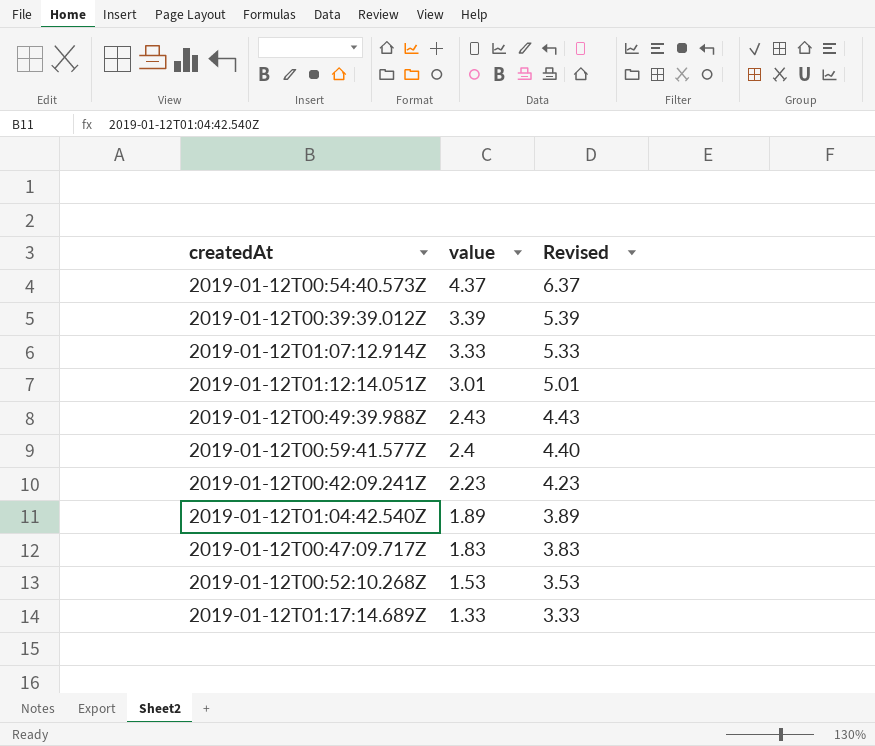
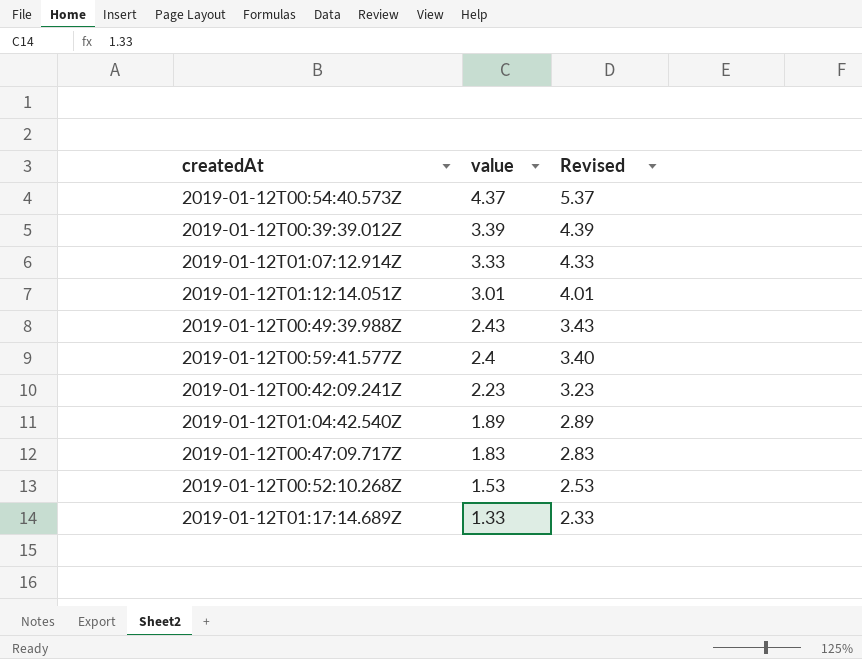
column Revised | formula: [value] + 2 -> [value] + 1

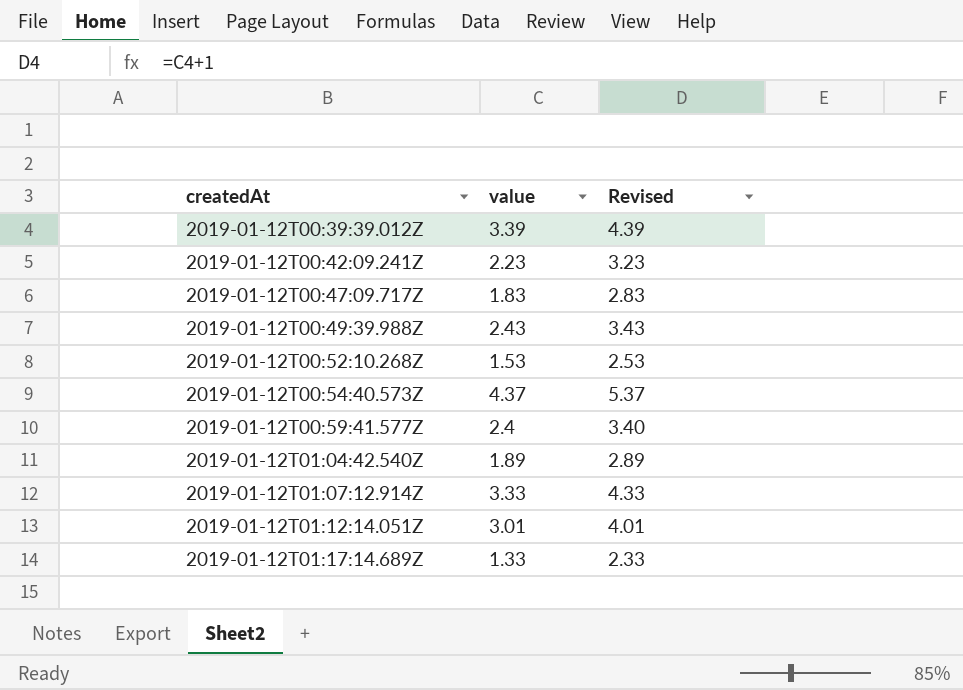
row order: value descending -> createdAt ascending

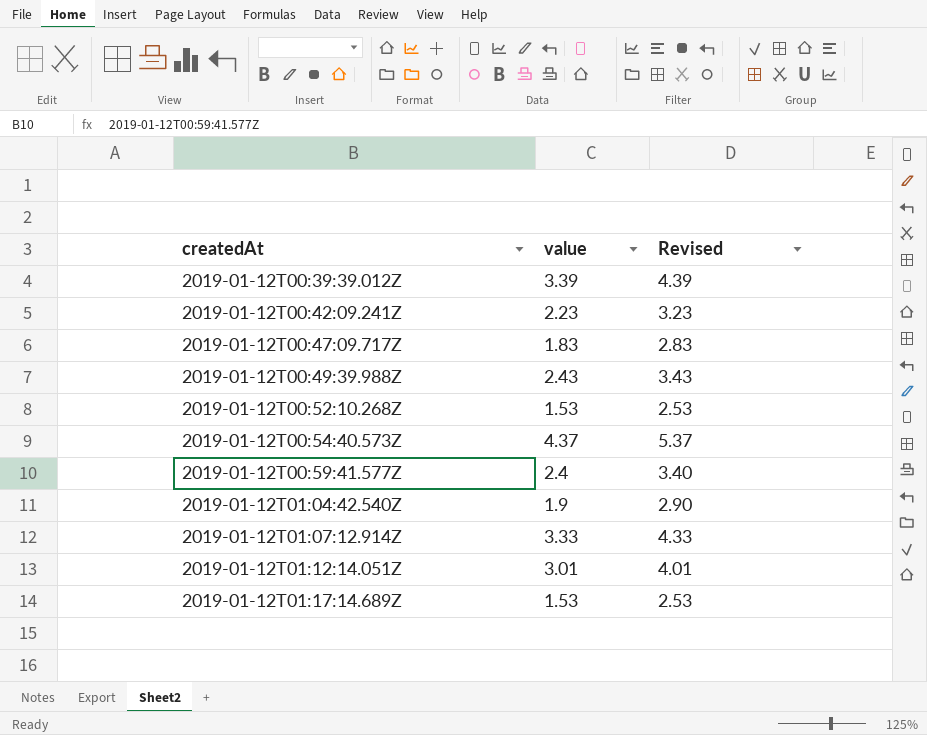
2019-01-12T01:04:42.540Z | value: 1.89 -> 1.9
2019-01-12T01:04:42.540Z | Revised: 2.89 -> 2.90
2019-01-12T01:17:14.689Z | value: 1.33 -> 1.53
2019-01-12T01:17:14.689Z | Revised: 2.33 -> 2.53

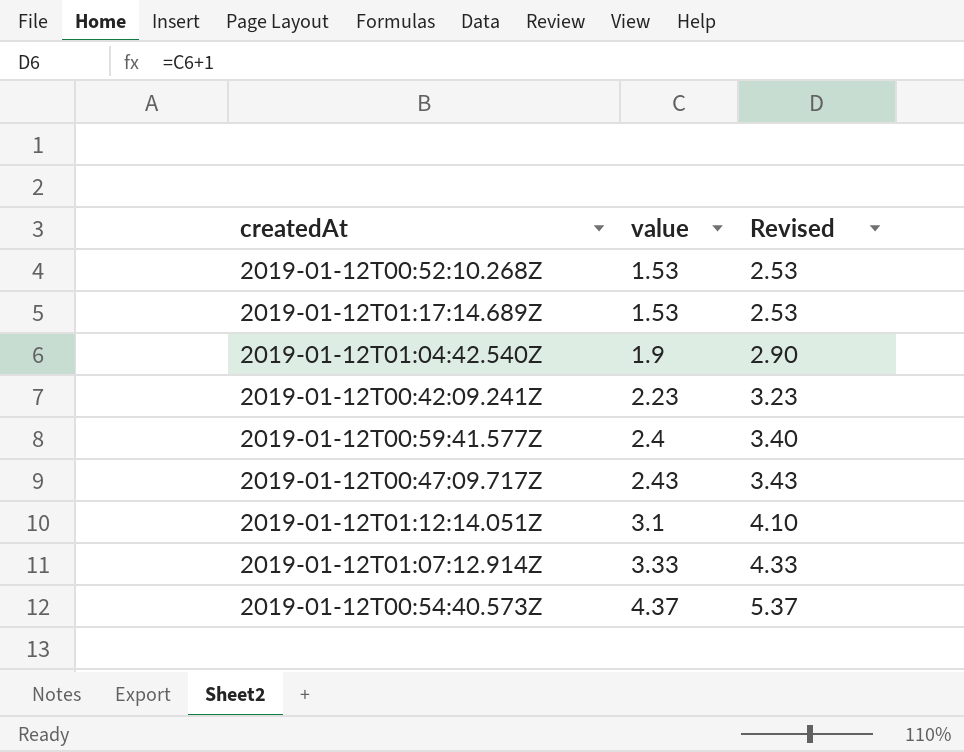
row order: createdAt ascending -> value ascending
row 2019-01-12T00:39:39.012Z: 3.39 | 4.39 -> none
row 2019-01-12T00:49:39.988Z: 2.43 | 3.43 -> none
2019-01-12T00:47:09.717Z | value: 1.83 -> 2.43
2019-01-12T00:47:09.717Z | Revised: 2.83 -> 3.43
2019-01-12T01:12:14.051Z | value: 3.01 -> 3.1
2019-01-12T01:12:14.051Z | Revised: 4.01 -> 4.10

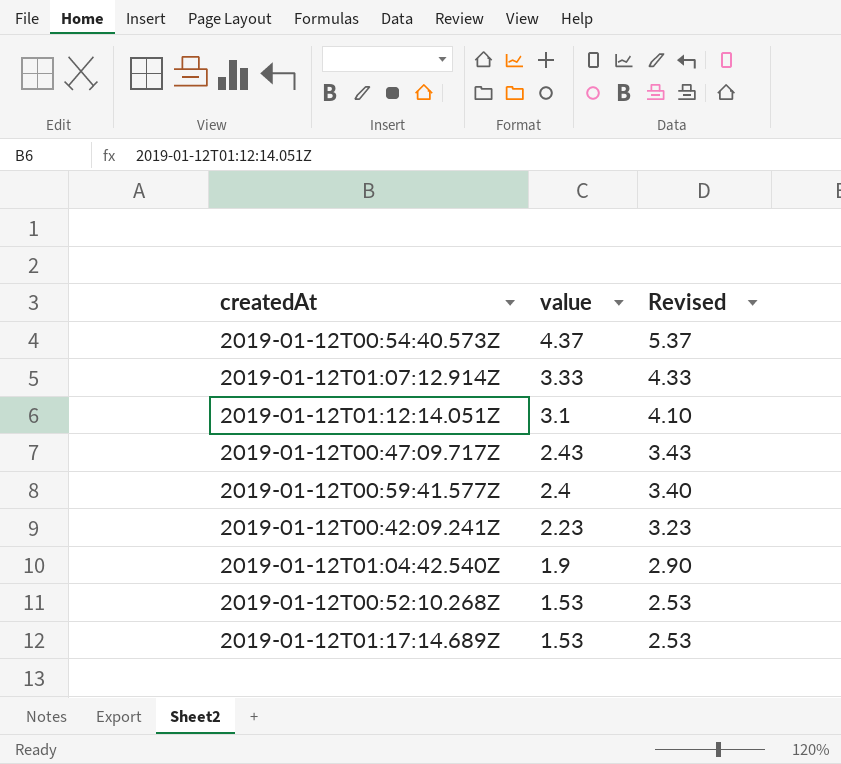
row order: value ascending -> value descending

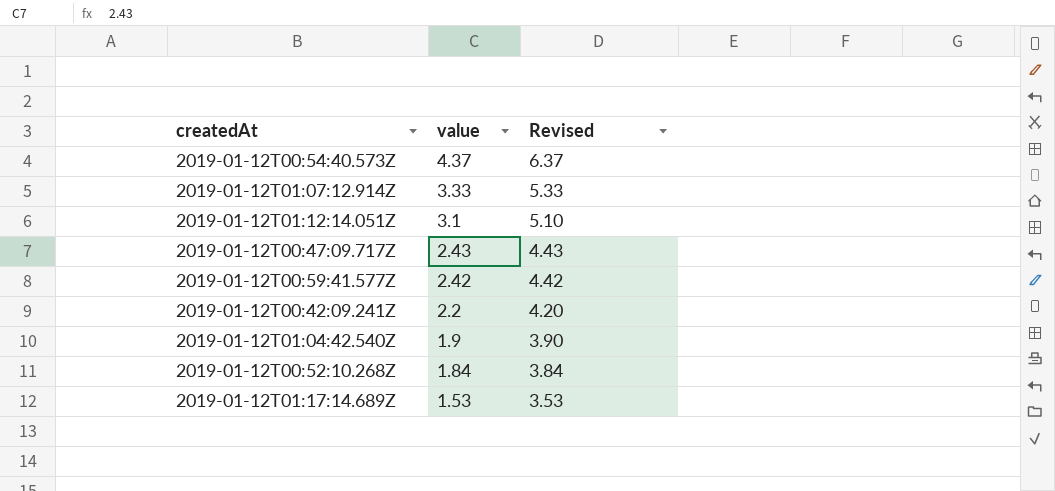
column Revised | formula: [value] + 1 -> [value] + 2
2019-01-12T00:59:41.577Z | value: 2.4 -> 2.42
2019-01-12T00:42:09.241Z | value: 2.23 -> 2.2
2019-01-12T00:52:10.268Z | value: 1.53 -> 1.84

